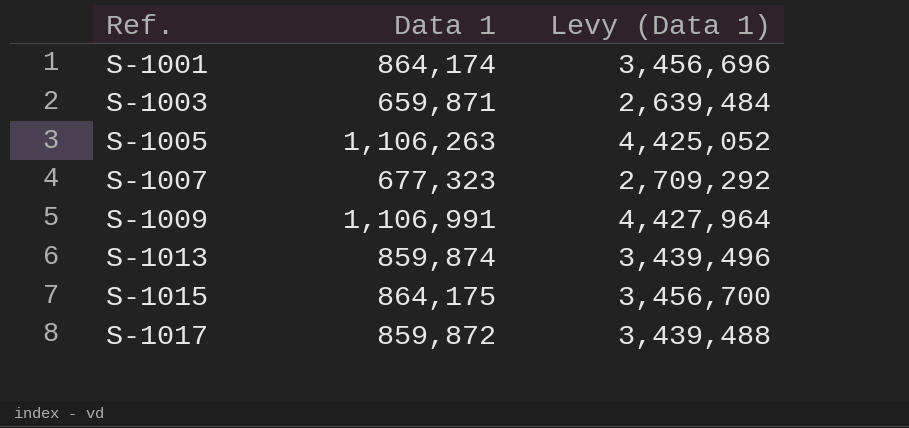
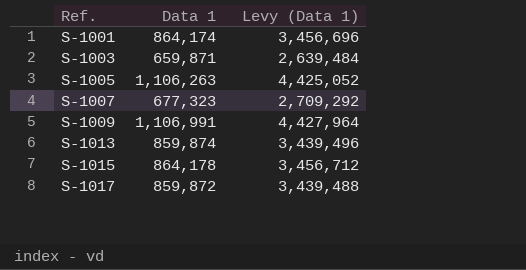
S-1015 | Data 1: 864,175 -> 864,178
S-1015 | Levy (Data 1): 3,456,700 -> 3,456,712

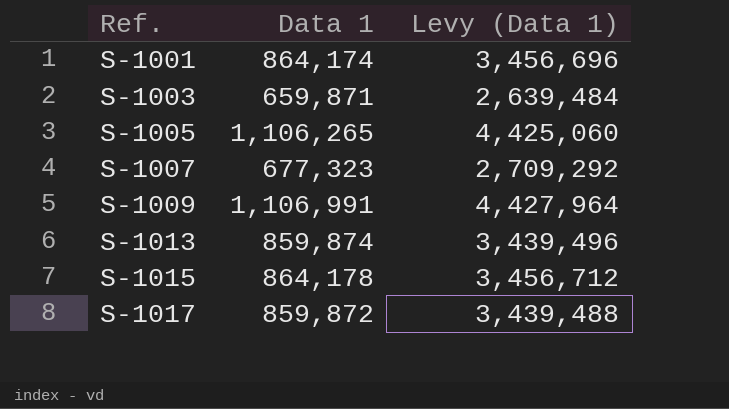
S-1005 | Data 1: 1,106,263 -> 1,106,265
S-1005 | Levy (Data 1): 4,425,052 -> 4,425,060

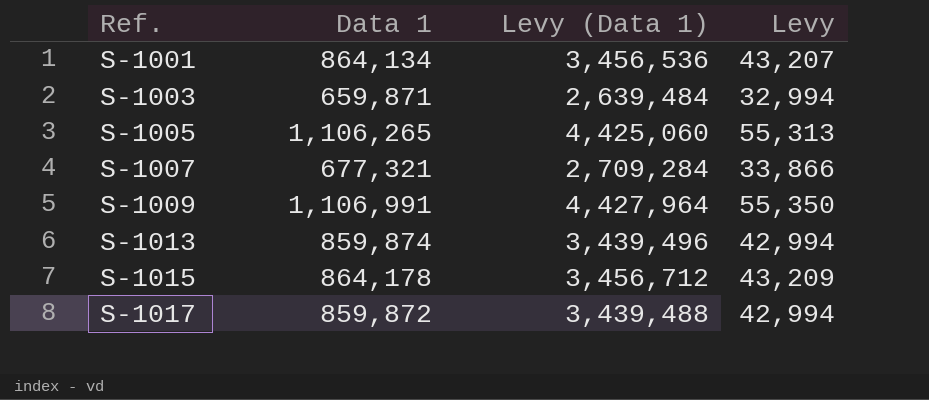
column Levy | formula: none -> [Data 1] * 0.05
S-1001 | Data 1: 864,174 -> 864,134
S-1001 | Levy (Data 1): 3,456,696 -> 3,456,536
S-1007 | Data 1: 677,323 -> 677,321
S-1007 | Levy (Data 1): 2,709,292 -> 2,709,284

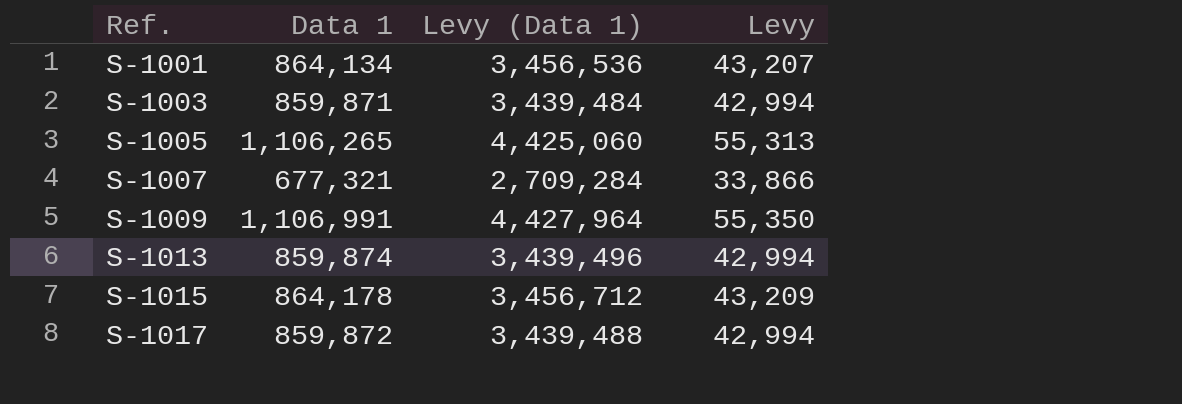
S-1003 | Data 1: 659,871 -> 859,871
S-1003 | Levy (Data 1): 2,639,484 -> 3,439,484
S-1003 | Levy: 32,994 -> 42,994

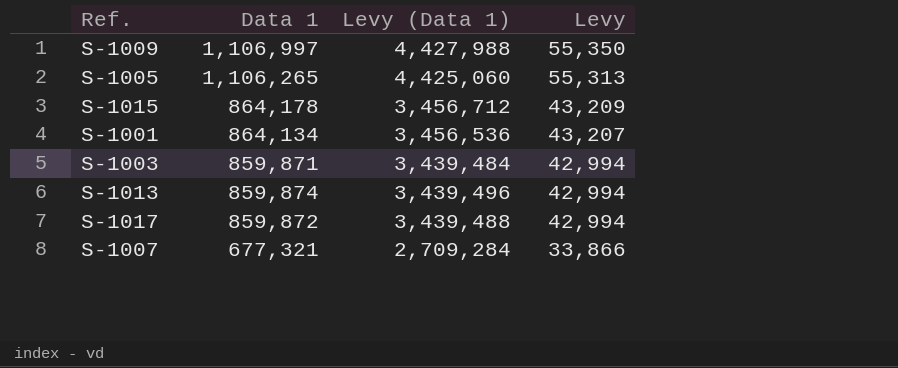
row order: Ref. ascending -> Levy descending
S-1009 | Data 1: 1,106,991 -> 1,106,997
S-1009 | Levy (Data 1): 4,427,964 -> 4,427,988

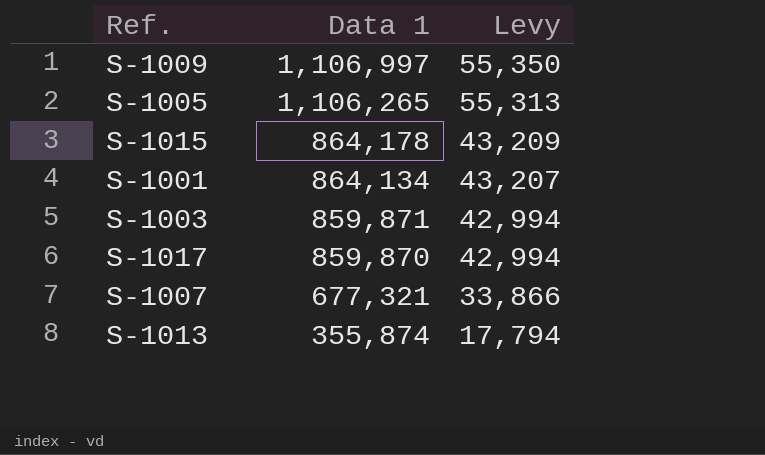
row order: Levy descending -> Data 1 descending
column Levy (Data 1) | formula: [Data 1] * 4 -> none
S-1017 | Data 1: 859,872 -> 859,870
S-1013 | Data 1: 859,874 -> 355,874
S-1013 | Levy: 42,994 -> 17,794

